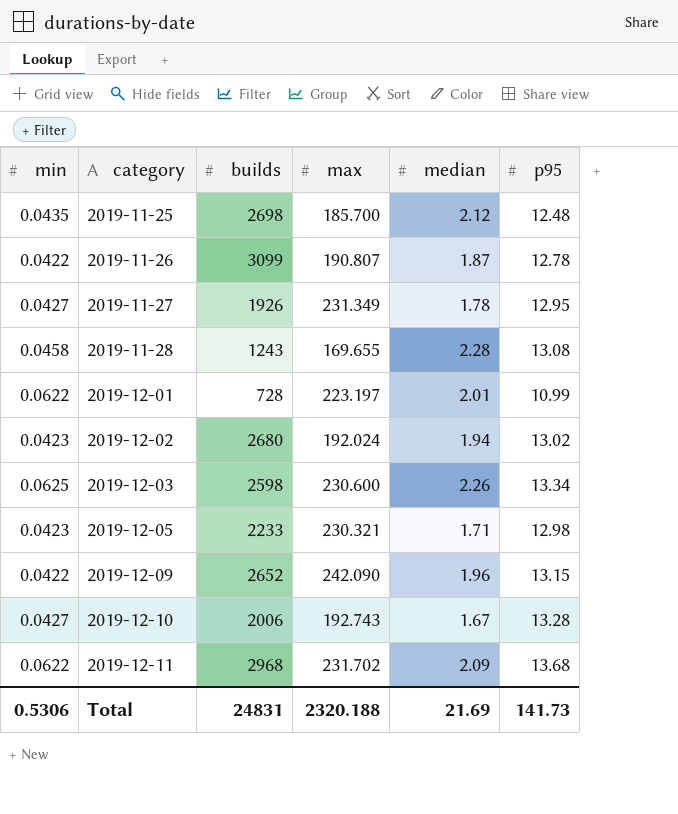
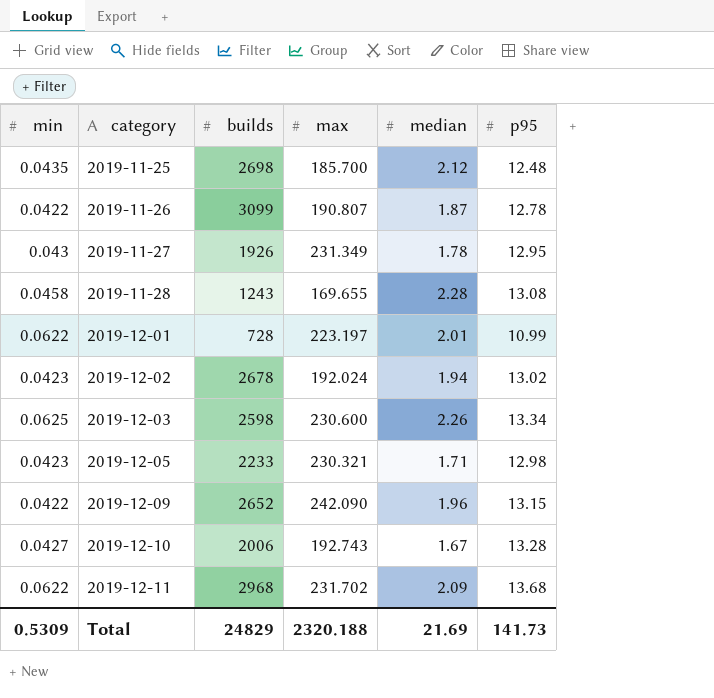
2019-11-27 | min: 0.0427 -> 0.043
2019-12-02 | builds: 2680 -> 2678
Total | min: 0.5306 -> 0.5309
Total | builds: 24831 -> 24829

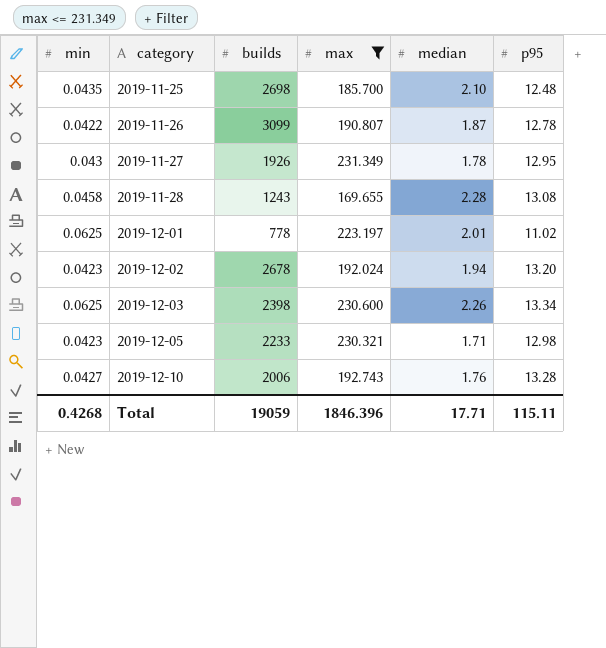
filter: none -> max <= 231.349
2019-11-25 | median: 2.12 -> 2.10
2019-12-01 | min: 0.0622 -> 0.0625
2019-12-01 | builds: 728 -> 778
2019-12-01 | p95: 10.99 -> 11.02
2019-12-02 | p95: 13.02 -> 13.20
2019-12-03 | builds: 2598 -> 2398
2019-12-10 | median: 1.67 -> 1.76
Total | min: 0.5309 -> 0.4268
Total | builds: 24829 -> 19059
Total | max: 2320.188 -> 1846.396
Total | median: 21.69 -> 17.71
Total | p95: 141.73 -> 115.11

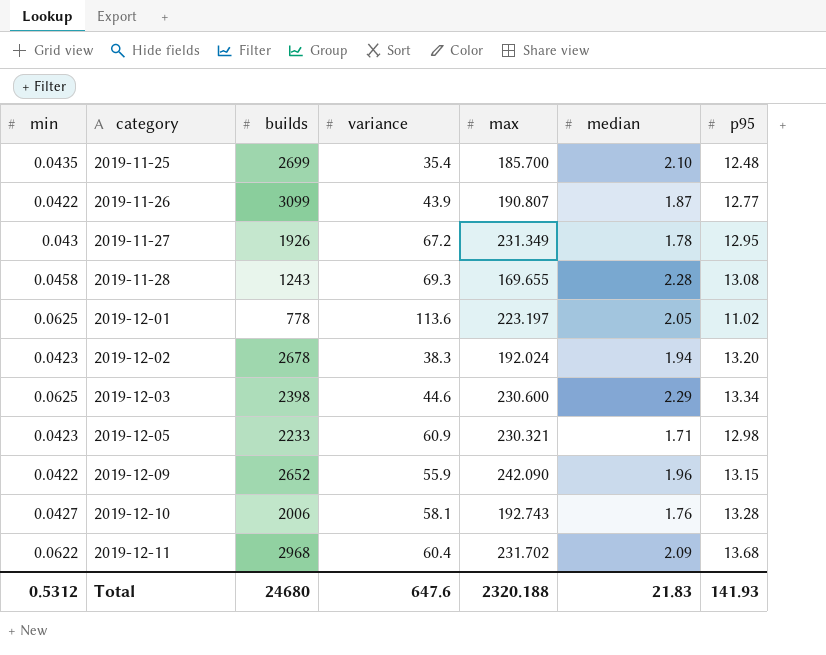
filter: max <= 231.349 -> none
column variance | position: none -> 4
2019-11-25 | builds: 2698 -> 2699
2019-11-26 | p95: 12.78 -> 12.77
2019-12-01 | median: 2.01 -> 2.05
2019-12-03 | median: 2.26 -> 2.29
Total | min: 0.4268 -> 0.5312
Total | builds: 19059 -> 24680
Total | max: 1846.396 -> 2320.188
Total | median: 17.71 -> 21.83
Total | p95: 115.11 -> 141.93

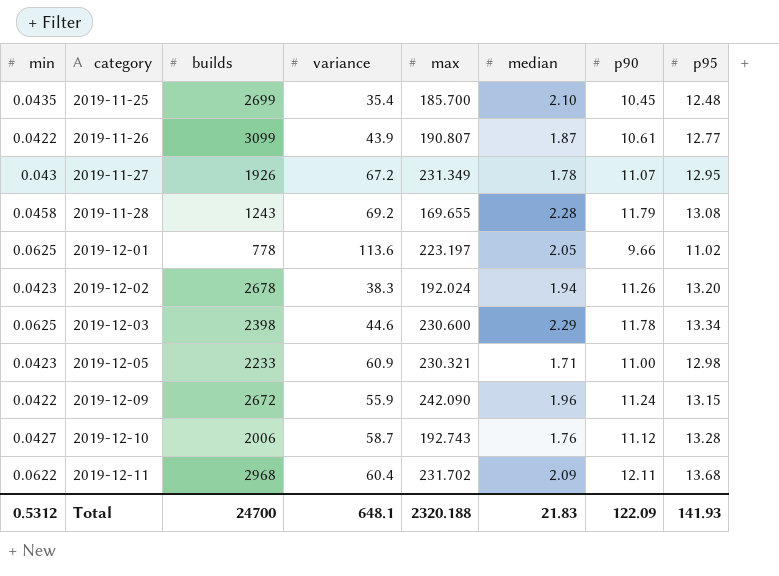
column p90 | position: none -> 7
2019-11-28 | variance: 69.3 -> 69.2
2019-12-09 | builds: 2652 -> 2672
2019-12-10 | variance: 58.1 -> 58.7
Total | builds: 24680 -> 24700
Total | variance: 647.6 -> 648.1

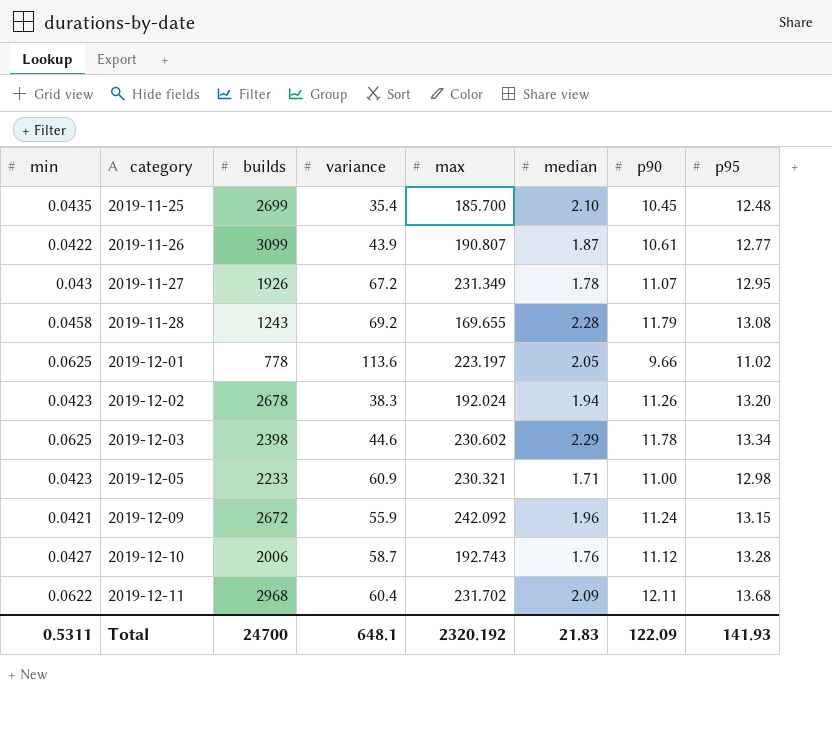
2019-12-03 | max: 230.600 -> 230.602
2019-12-09 | min: 0.0422 -> 0.0421
2019-12-09 | max: 242.090 -> 242.092
Total | min: 0.5312 -> 0.5311
Total | max: 2320.188 -> 2320.192

